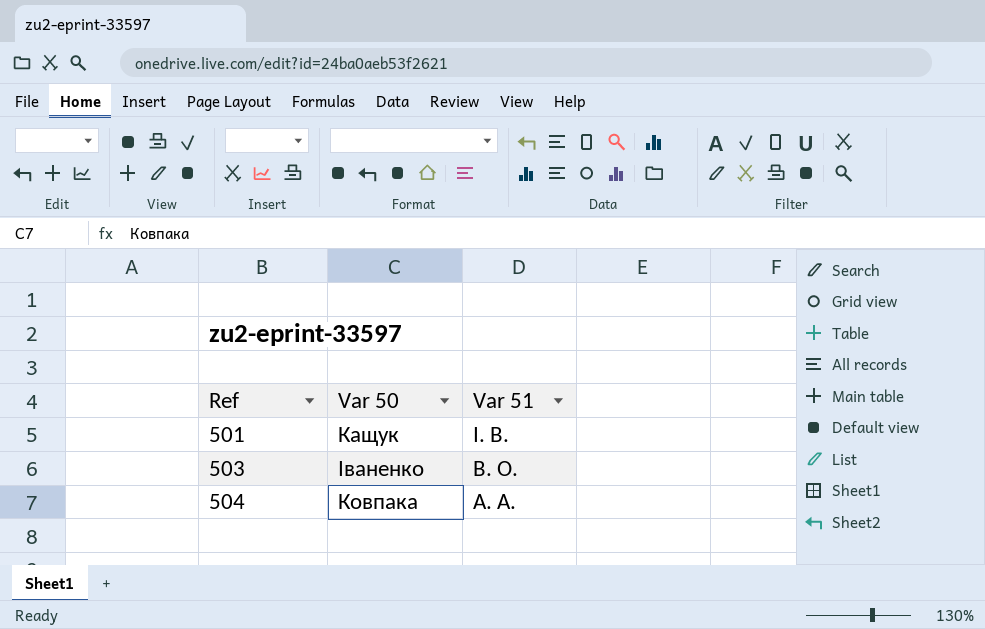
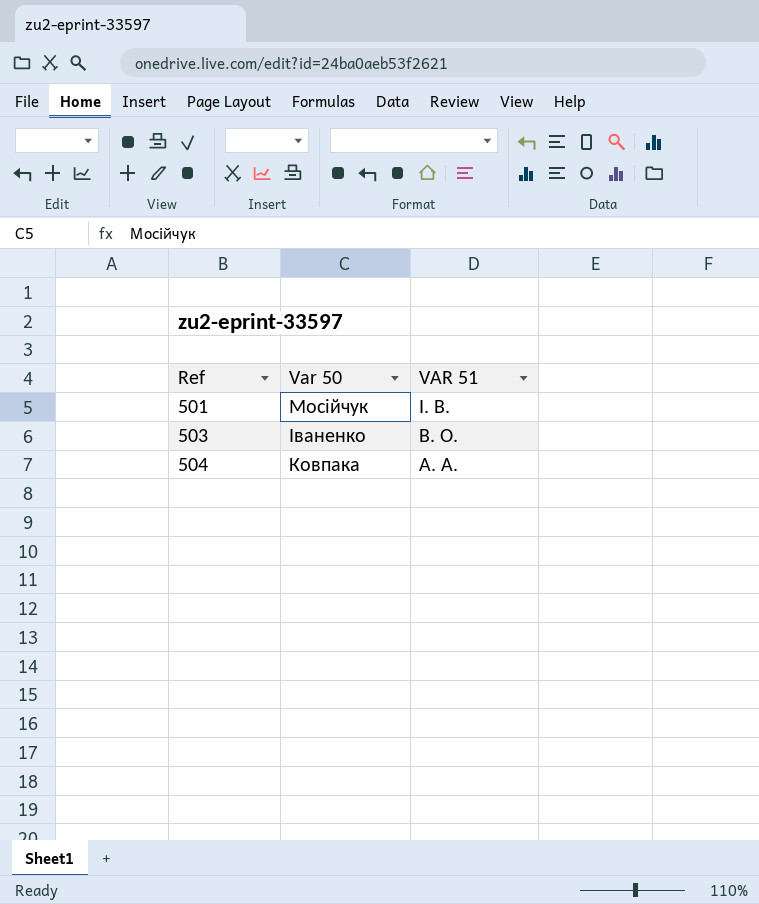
column name: Var 51 -> VAR 51
501 | Var 50: Кащук -> Мосійчук

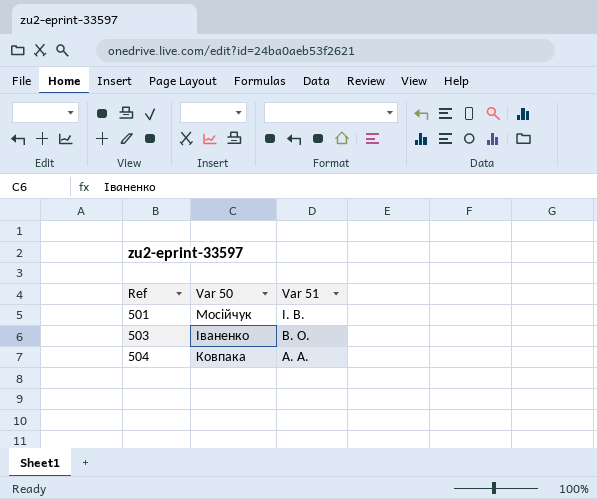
column name: VAR 51 -> Var 51

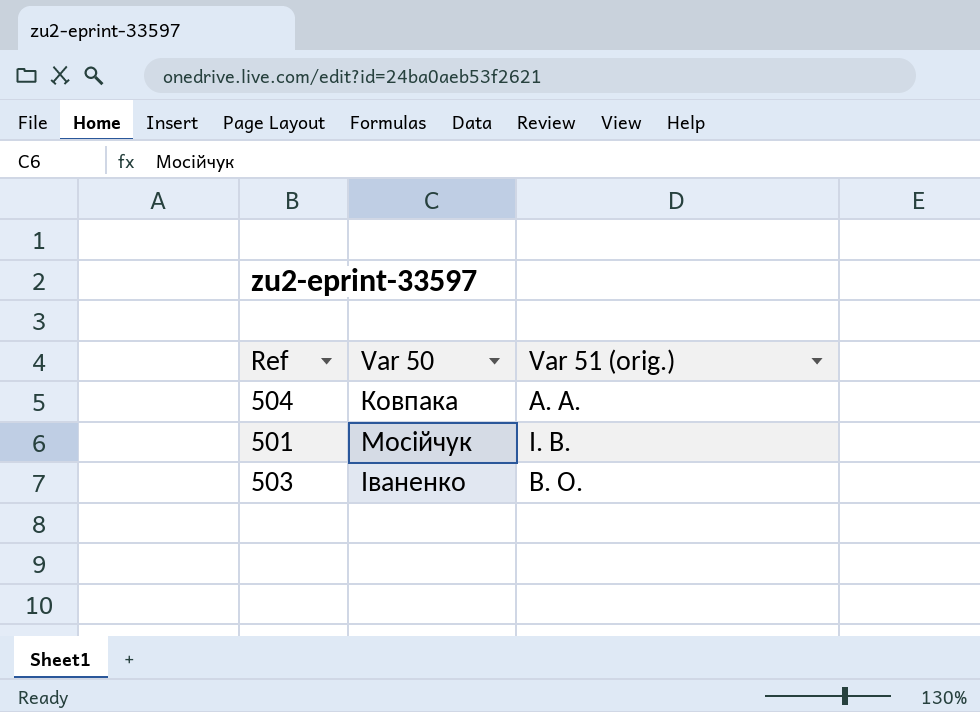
row order: Ref ascending -> Var 50 ascending
column name: Var 51 -> Var 51 (orig.)

